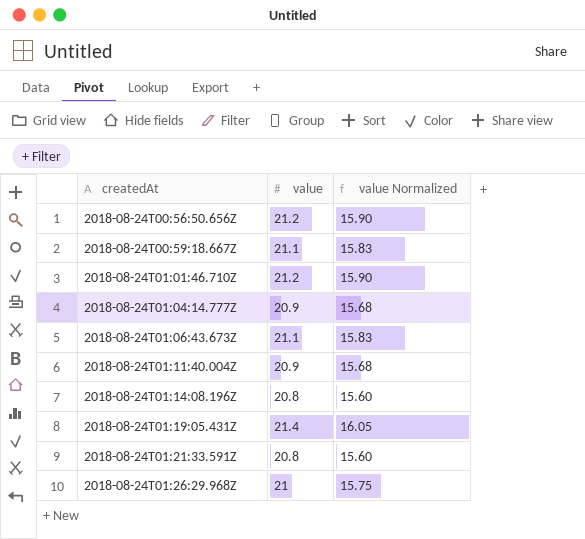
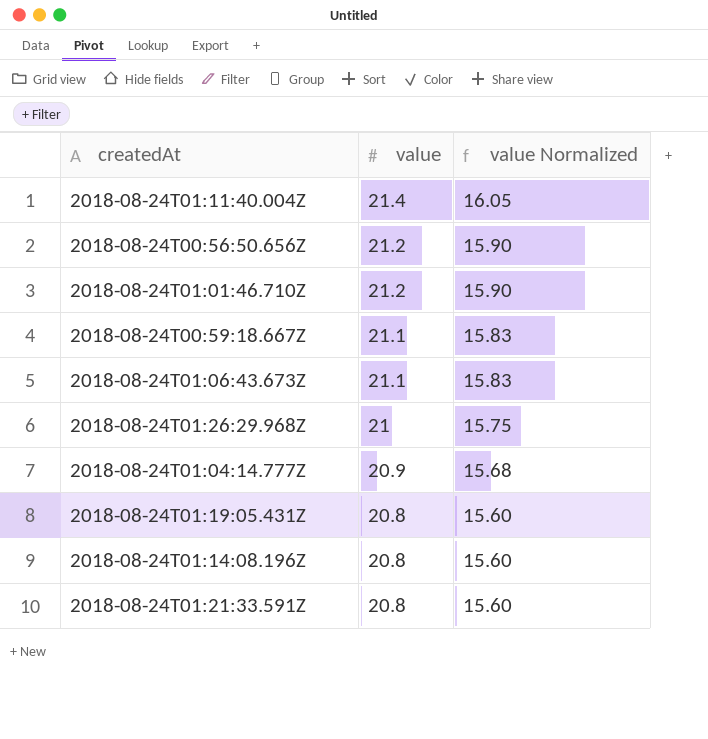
row order: createdAt ascending -> value descending
2018-08-24T01:11:40.004Z | value: 20.9 -> 21.4
2018-08-24T01:11:40.004Z | value Normalized: 15.68 -> 16.05
2018-08-24T01:19:05.431Z | value: 21.4 -> 20.8
2018-08-24T01:19:05.431Z | value Normalized: 16.05 -> 15.60

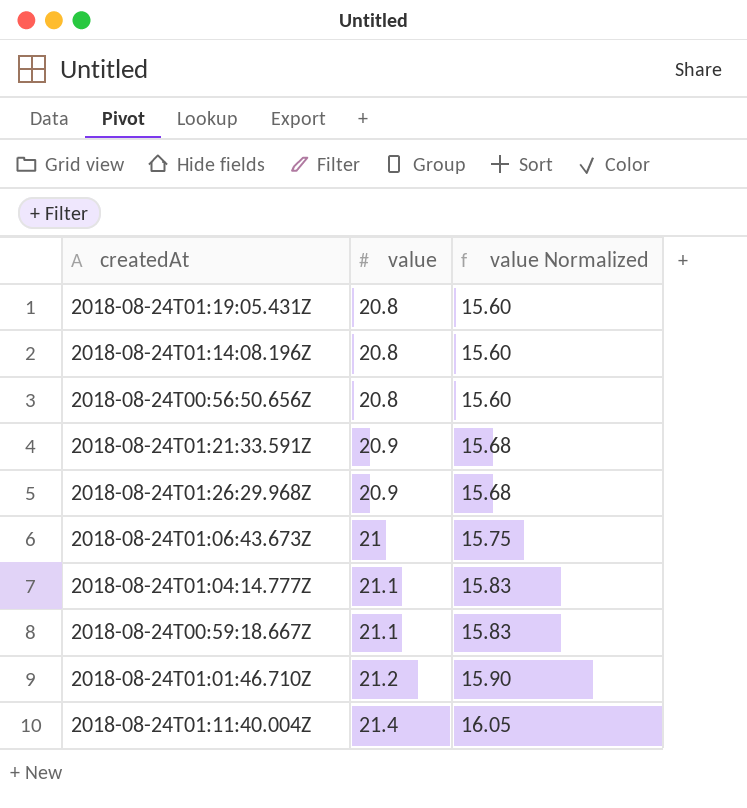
row order: value descending -> value ascending
2018-08-24T00:56:50.656Z | value: 21.2 -> 20.8
2018-08-24T00:56:50.656Z | value Normalized: 15.90 -> 15.60
2018-08-24T01:21:33.591Z | value: 20.8 -> 20.9
2018-08-24T01:21:33.591Z | value Normalized: 15.60 -> 15.68
2018-08-24T01:26:29.968Z | value: 21 -> 20.9
2018-08-24T01:26:29.968Z | value Normalized: 15.75 -> 15.68
2018-08-24T01:06:43.673Z | value: 21.1 -> 21
2018-08-24T01:06:43.673Z | value Normalized: 15.83 -> 15.75
2018-08-24T01:04:14.777Z | value: 20.9 -> 21.1
2018-08-24T01:04:14.777Z | value Normalized: 15.68 -> 15.83

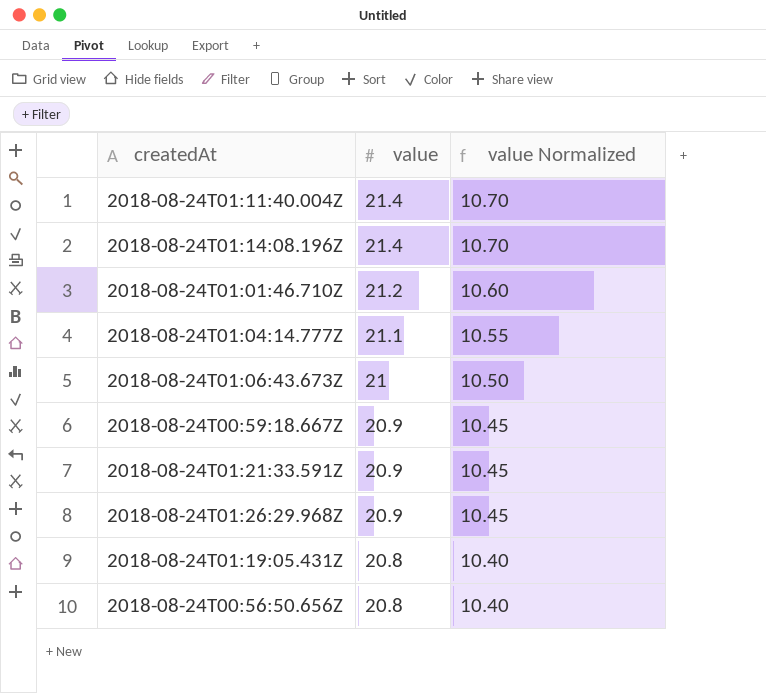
row order: value ascending -> value descending
column value Normalized | formula: [value] * 0.75 -> [value] * 0.5
2018-08-24T01:14:08.196Z | value: 20.8 -> 21.4
2018-08-24T00:59:18.667Z | value: 21.1 -> 20.9

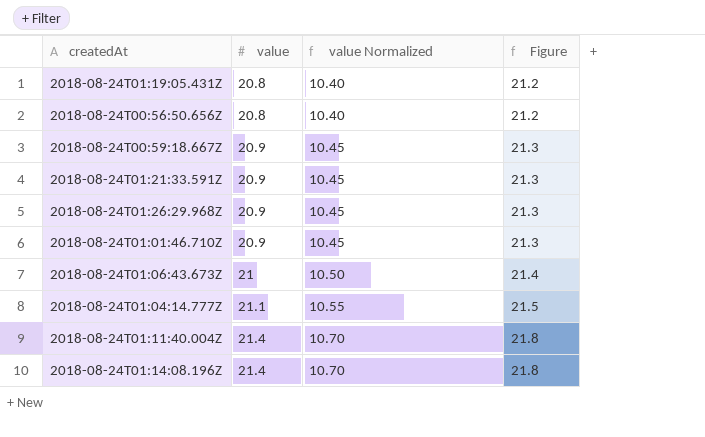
row order: value descending -> value ascending
column Figure | formula: none -> [value] * 1.02
2018-08-24T01:01:46.710Z | value: 21.2 -> 20.9
2018-08-24T01:01:46.710Z | value Normalized: 10.60 -> 10.45

